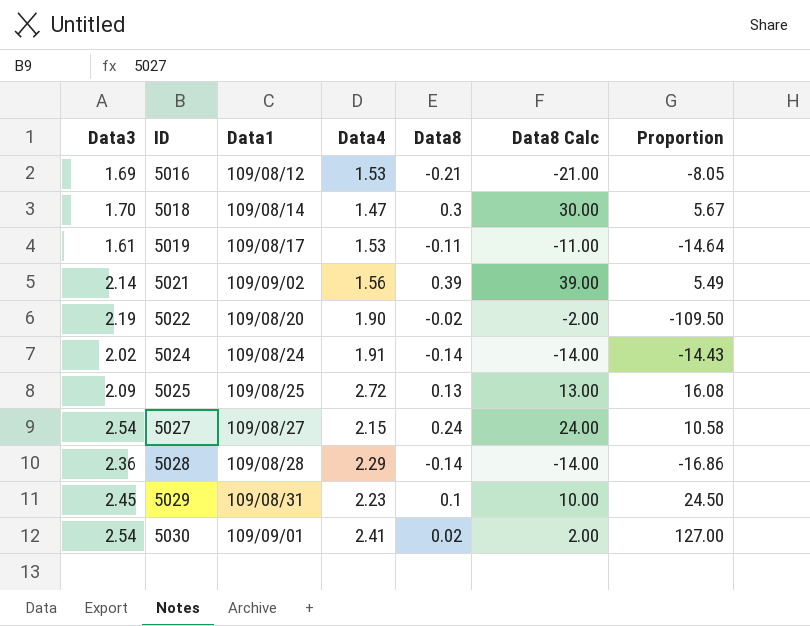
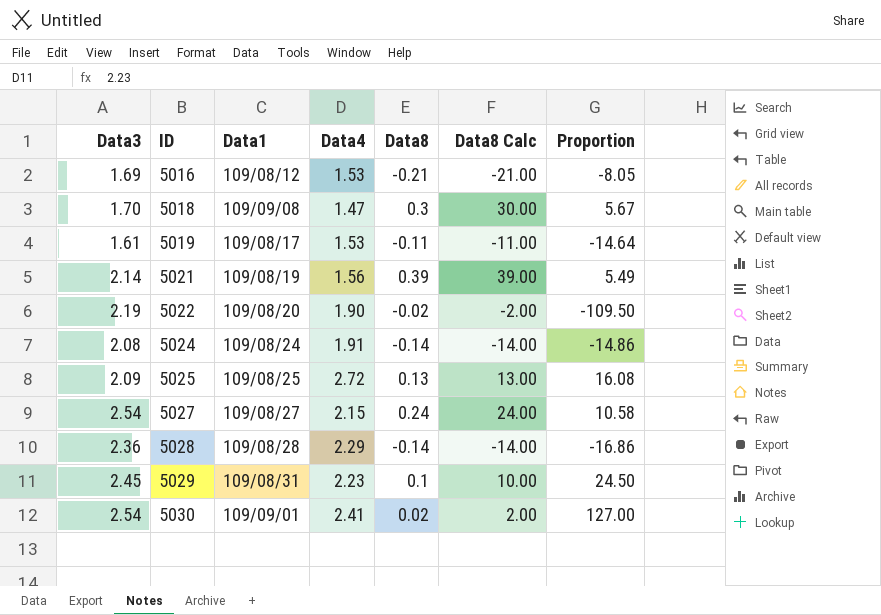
5018 | Data1: 109/08/14 -> 109/09/08
5021 | Data1: 109/09/02 -> 109/08/19
5024 | Data3: 2.02 -> 2.08
5024 | Proportion: -14.43 -> -14.86

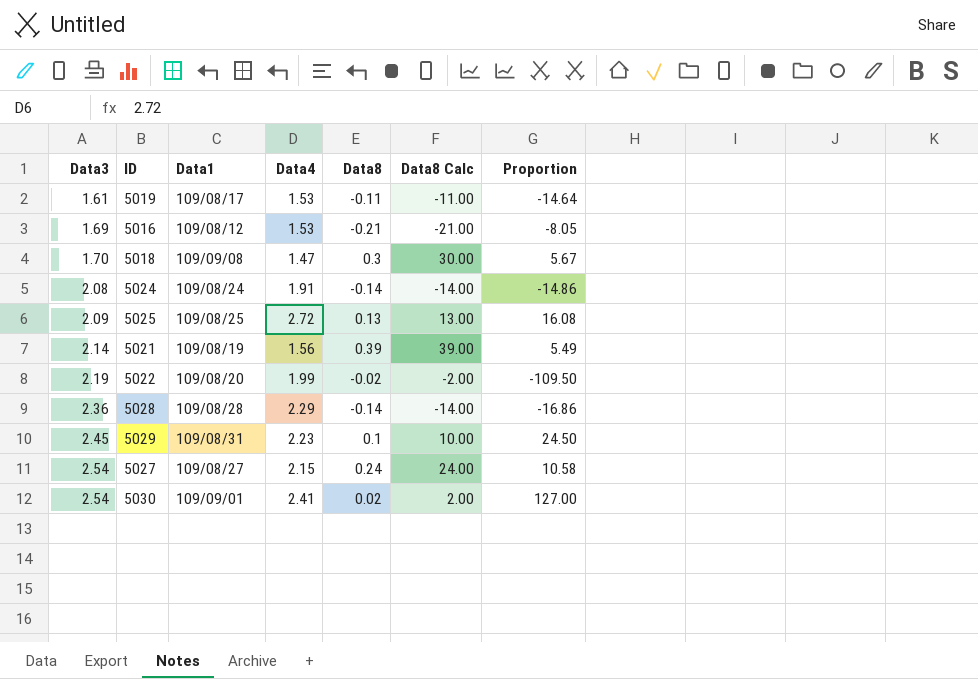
row order: ID ascending -> Data3 ascending
5022 | Data4: 1.90 -> 1.99

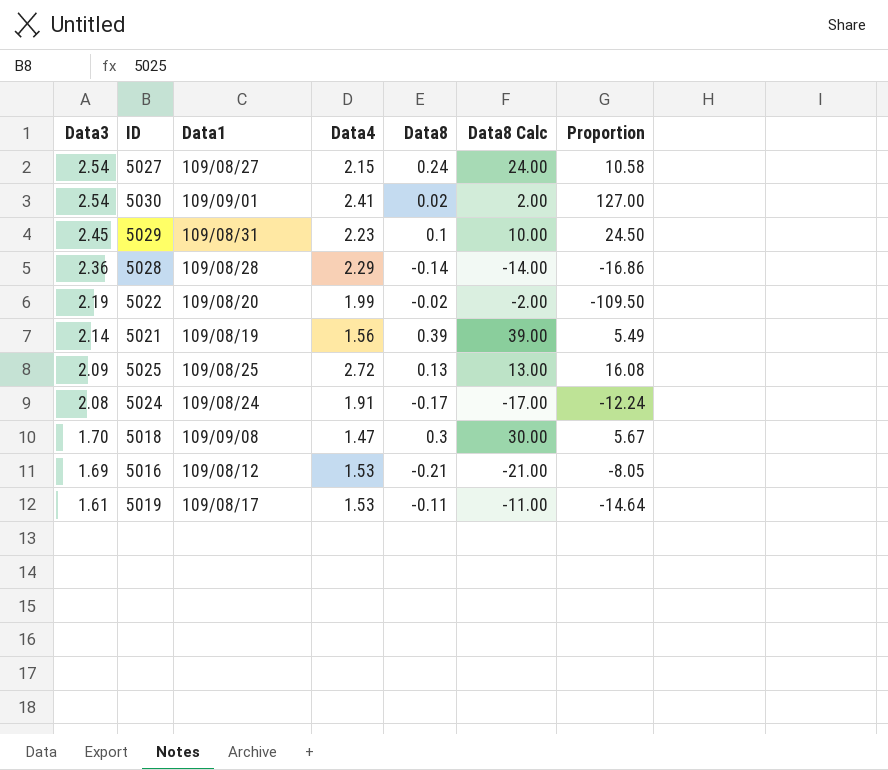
row order: Data3 ascending -> Data3 descending
5024 | Data8: -0.14 -> -0.17
5024 | Data8 Calc: -14.00 -> -17.00
5024 | Proportion: -14.86 -> -12.24

